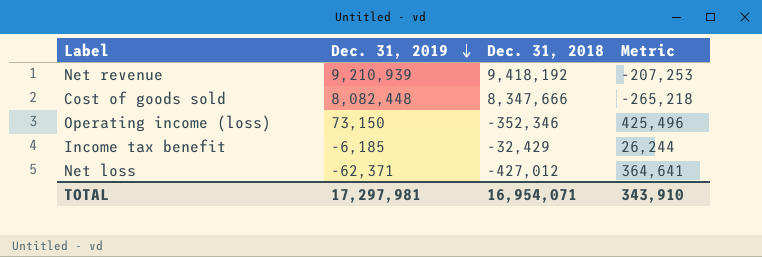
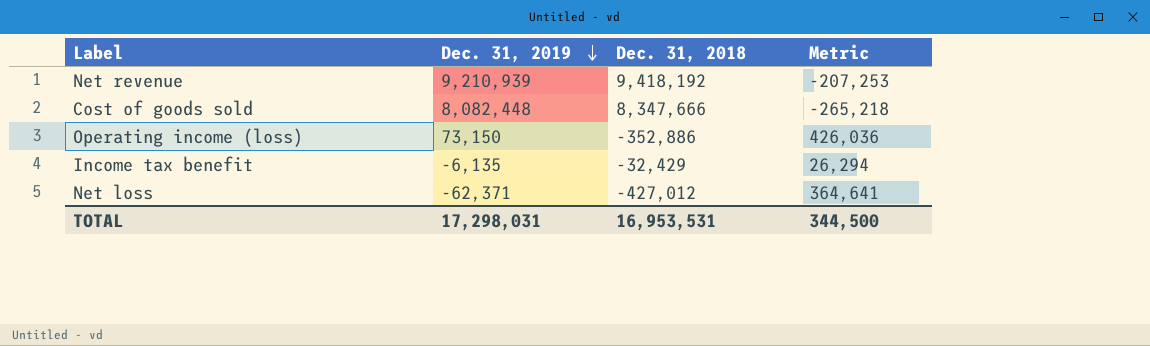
Operating income (loss) | Dec. 31, 2018: -352,346 -> -352,886
Operating income (loss) | Metric: 425,496 -> 426,036
Income tax benefit | Dec. 31, 2019: -6,185 -> -6,135
Income tax benefit | Metric: 26,244 -> 26,294
TOTAL | Dec. 31, 2019: 17,297,981 -> 17,298,031
TOTAL | Dec. 31, 2018: 16,954,071 -> 16,953,531
TOTAL | Metric: 343,910 -> 344,500

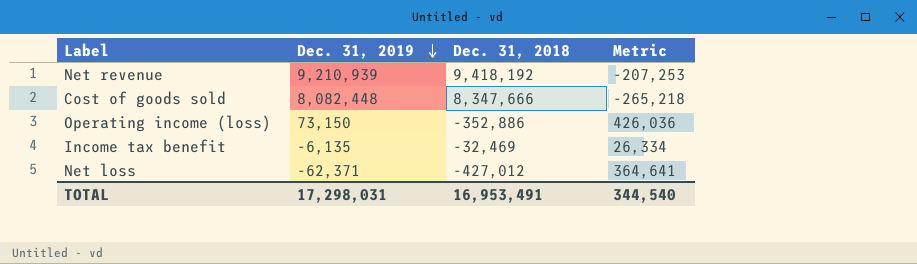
Income tax benefit | Dec. 31, 2018: -32,429 -> -32,469
Income tax benefit | Metric: 26,294 -> 26,334
TOTAL | Dec. 31, 2018: 16,953,531 -> 16,953,491
TOTAL | Metric: 344,500 -> 344,540

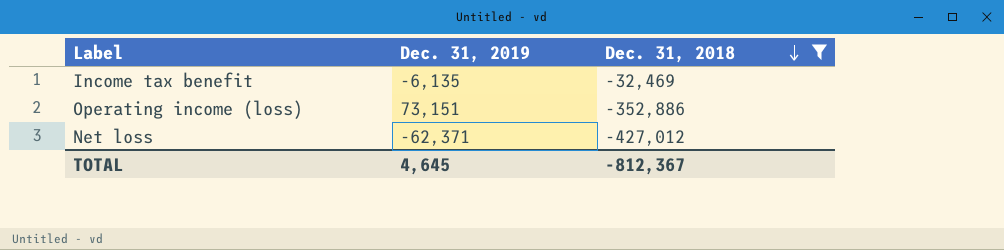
filter: none -> Dec. 31, 2018 <= -32,469
row order: Dec. 31, 2019 descending -> Dec. 31, 2018 descending
column Metric | formula: [Dec. 31, 2019] - [Dec. 31, 2018] -> none
Operating income (loss) | Dec. 31, 2019: 73,150 -> 73,151
TOTAL | Dec. 31, 2019: 17,298,031 -> 4,645
TOTAL | Dec. 31, 2018: 16,953,491 -> -812,367

